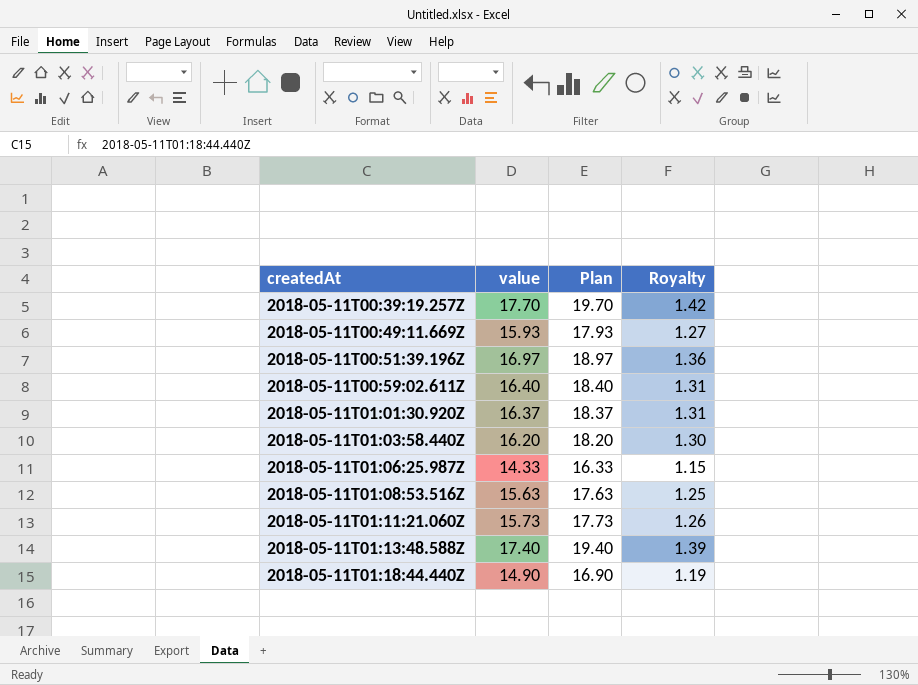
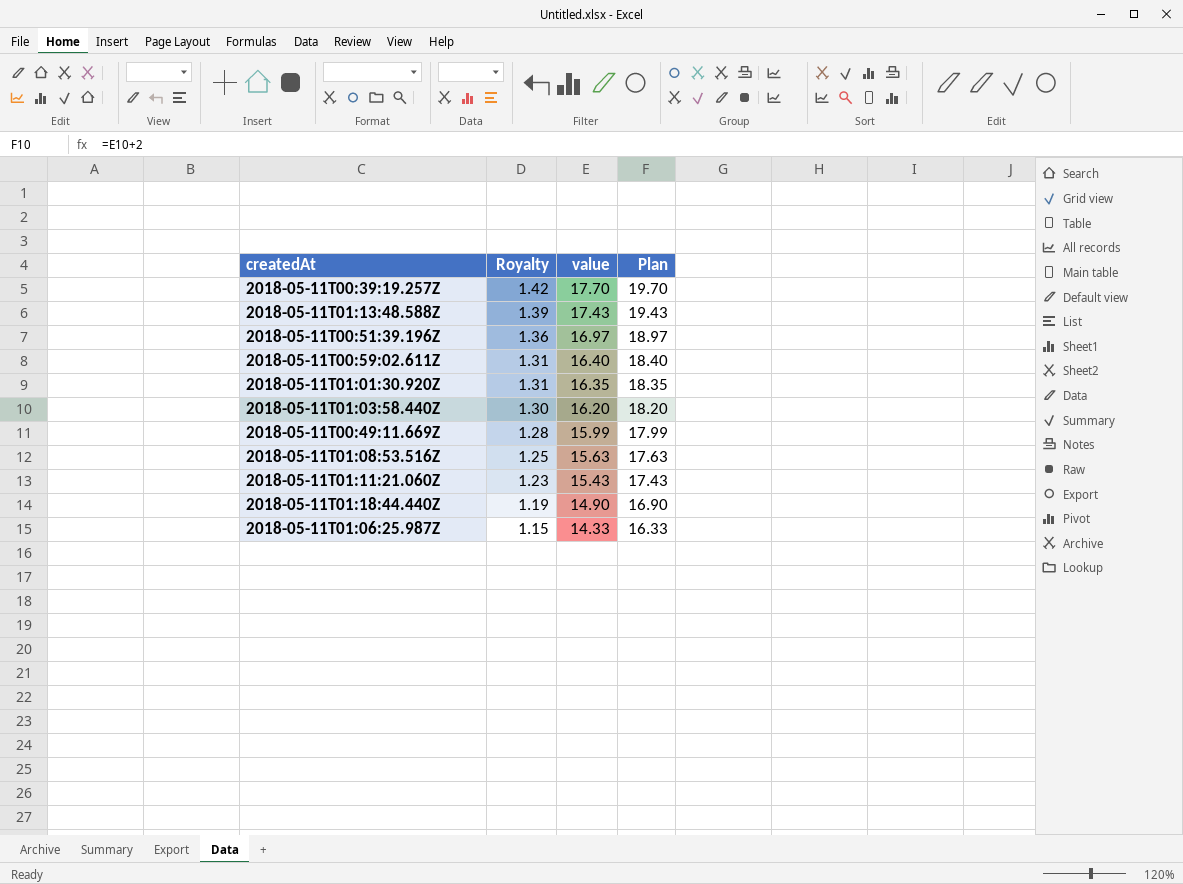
row order: createdAt ascending -> Royalty descending
column Royalty | position: 4 -> 2
2018-05-11T01:13:48.588Z | value: 17.40 -> 17.43
2018-05-11T01:13:48.588Z | Plan: 19.40 -> 19.43
2018-05-11T01:01:30.920Z | value: 16.37 -> 16.35
2018-05-11T01:01:30.920Z | Plan: 18.37 -> 18.35
2018-05-11T00:49:11.669Z | Royalty: 1.27 -> 1.28
2018-05-11T00:49:11.669Z | value: 15.93 -> 15.99
2018-05-11T00:49:11.669Z | Plan: 17.93 -> 17.99
2018-05-11T01:11:21.060Z | Royalty: 1.26 -> 1.23
2018-05-11T01:11:21.060Z | value: 15.73 -> 15.43
2018-05-11T01:11:21.060Z | Plan: 17.73 -> 17.43

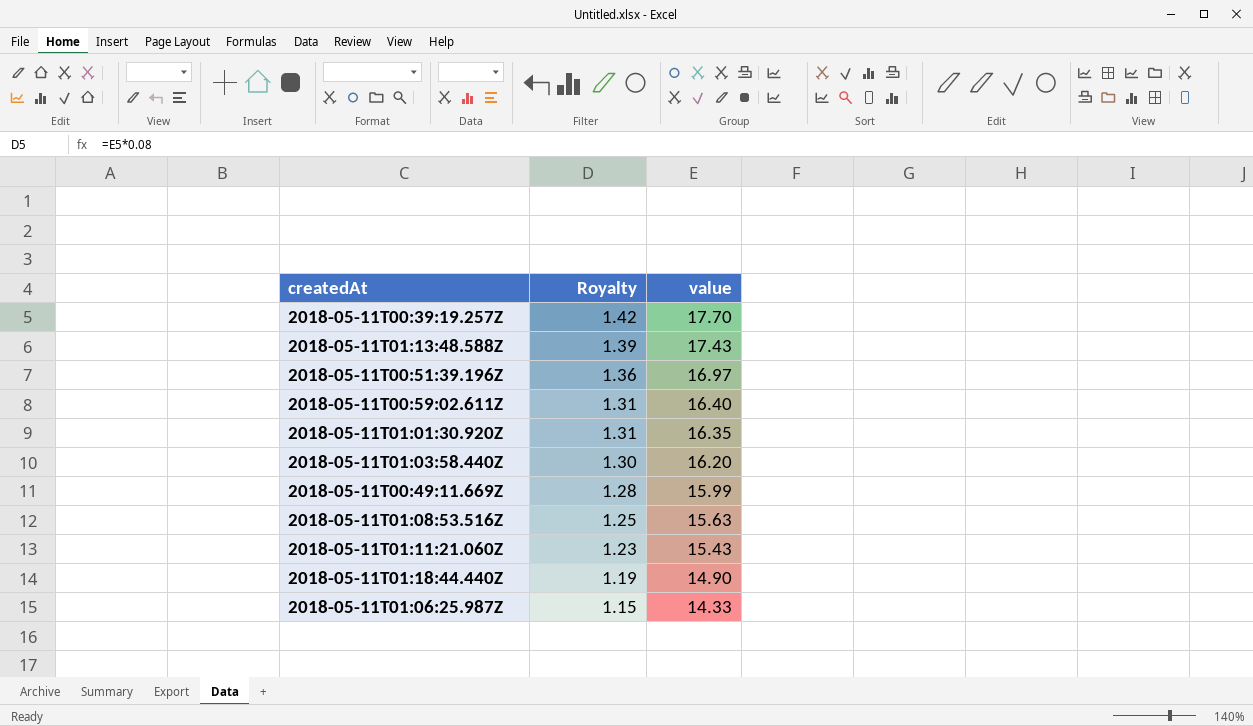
column Plan | formula: [value] + 2 -> none

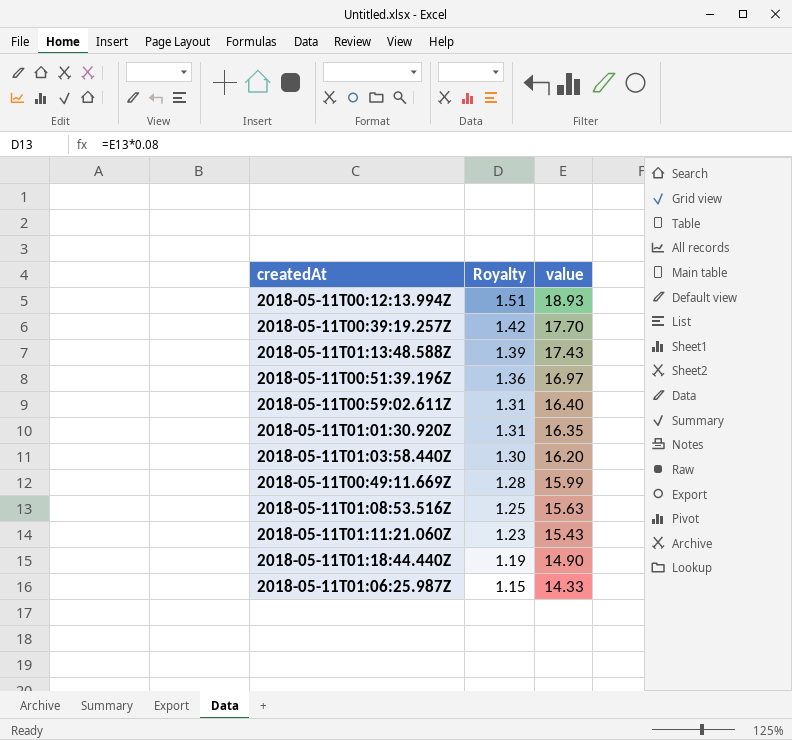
row 2018-05-11T00:12:13.994Z: none -> 1.51 | 18.93

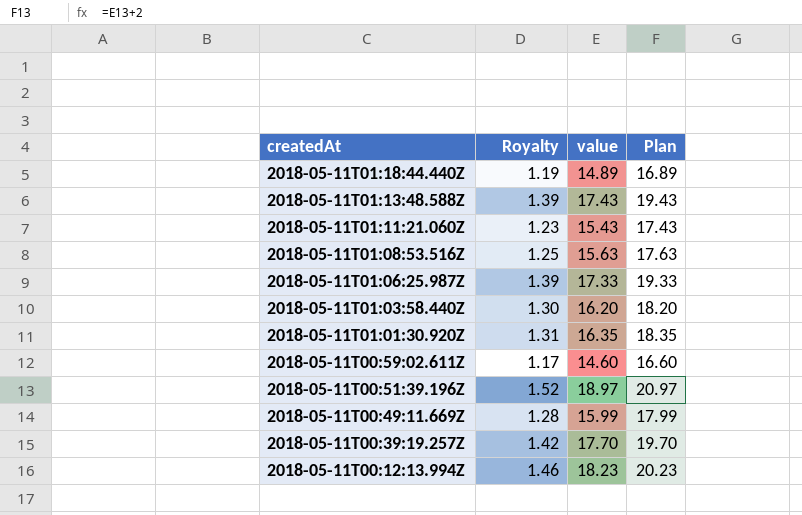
row order: Royalty descending -> createdAt descending
column Plan | formula: none -> [value] + 2
2018-05-11T01:18:44.440Z | value: 14.90 -> 14.89
2018-05-11T01:06:25.987Z | Royalty: 1.15 -> 1.39
2018-05-11T01:06:25.987Z | value: 14.33 -> 17.33
2018-05-11T00:59:02.611Z | Royalty: 1.31 -> 1.17
2018-05-11T00:59:02.611Z | value: 16.40 -> 14.60
2018-05-11T00:51:39.196Z | Royalty: 1.36 -> 1.52
2018-05-11T00:51:39.196Z | value: 16.97 -> 18.97
2018-05-11T00:12:13.994Z | Royalty: 1.51 -> 1.46
2018-05-11T00:12:13.994Z | value: 18.93 -> 18.23

